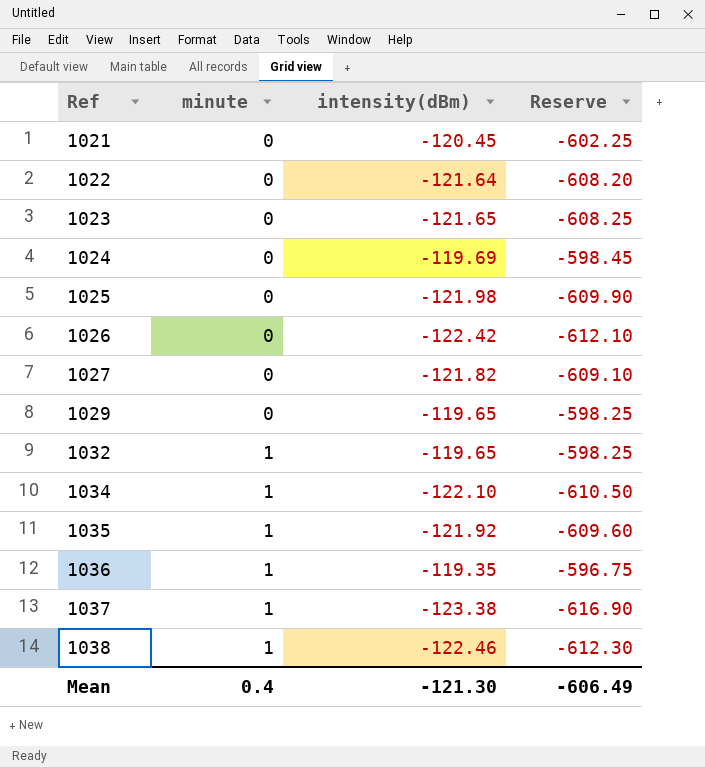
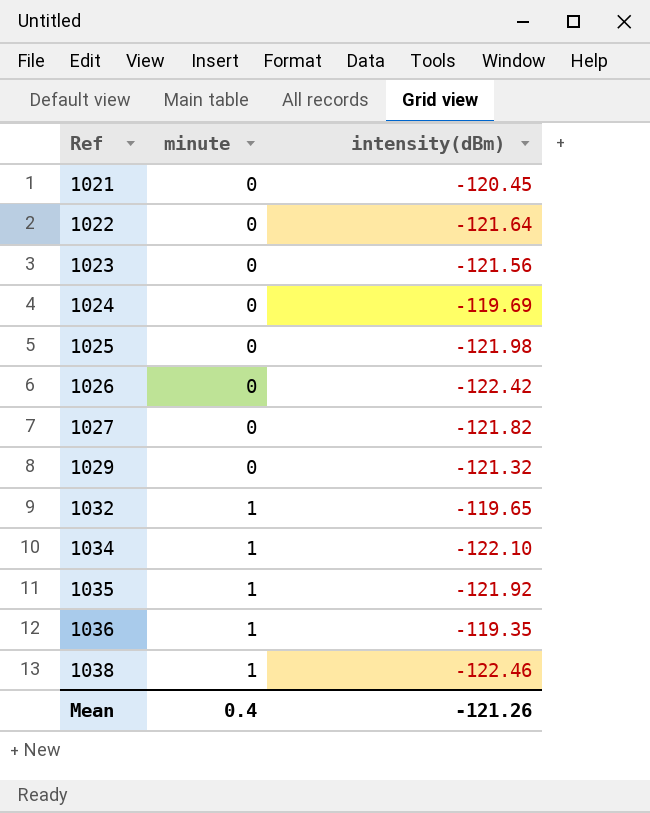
column Reserve | formula: [intensity(dBm)] * 5 -> none
row 1037: 1 | -123.38 | -616.90 -> none
1023 | intensity(dBm): -121.65 -> -121.56
1029 | intensity(dBm): -119.65 -> -121.32
Mean | intensity(dBm): -121.30 -> -121.26

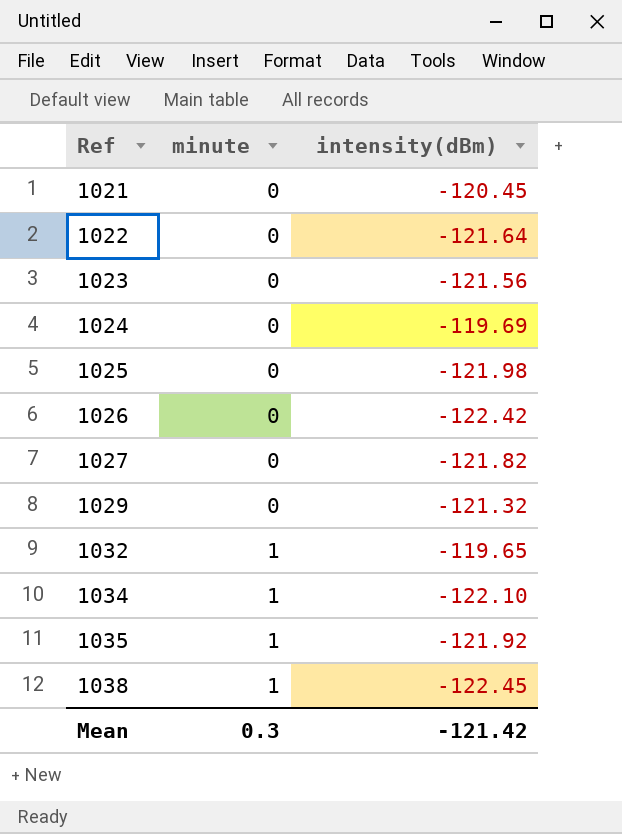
row 1036: 1 | -119.35 -> none
1038 | intensity(dBm): -122.46 -> -122.45
Mean | minute: 0.4 -> 0.3
Mean | intensity(dBm): -121.26 -> -121.42

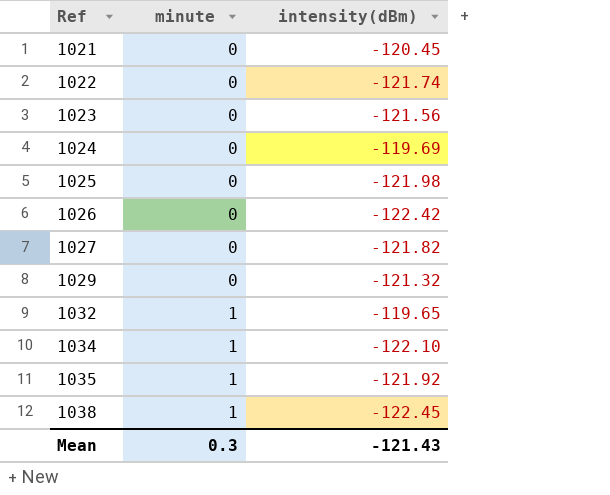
1022 | intensity(dBm): -121.64 -> -121.74
Mean | intensity(dBm): -121.42 -> -121.43

